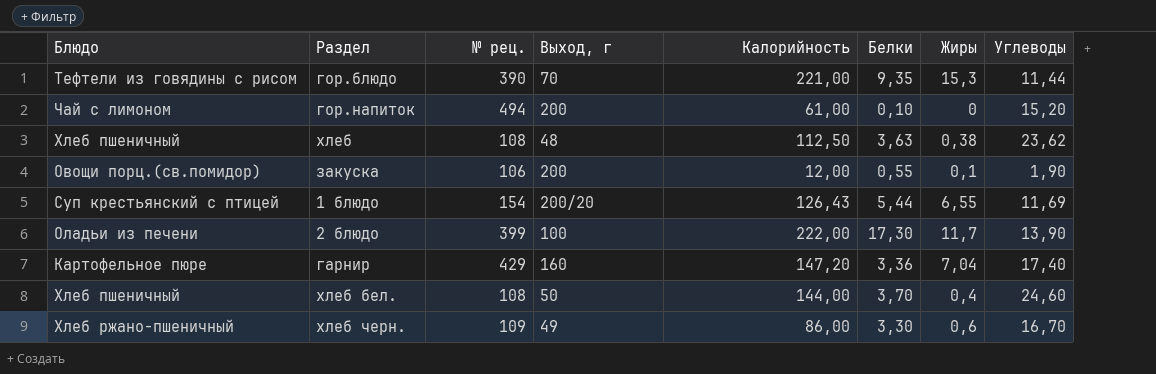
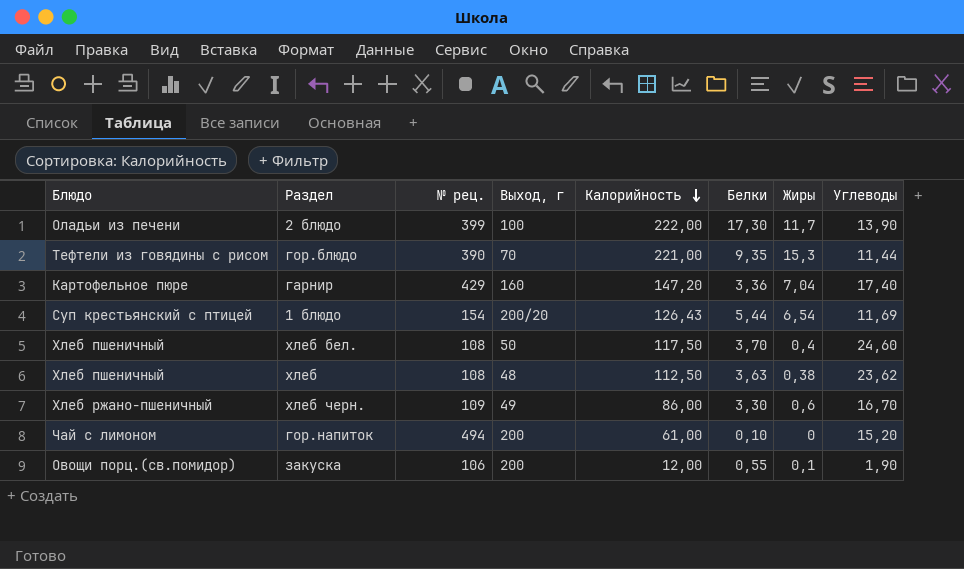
row order: none -> Калорийность descending
1 блюдо | Жиры: 6,55 -> 6,54
хлеб бел. | Калорийность: 144,00 -> 117,50

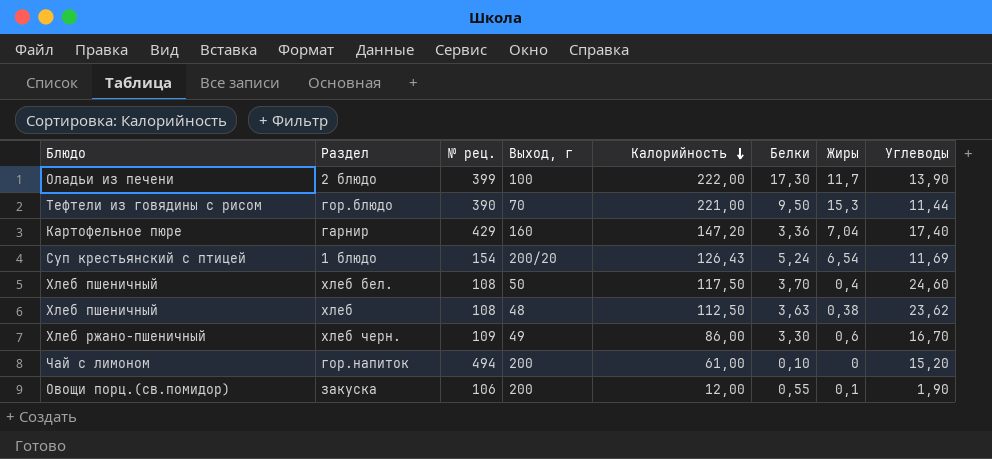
гор.блюдо | Белки: 9,35 -> 9,50
1 блюдо | Белки: 5,44 -> 5,24

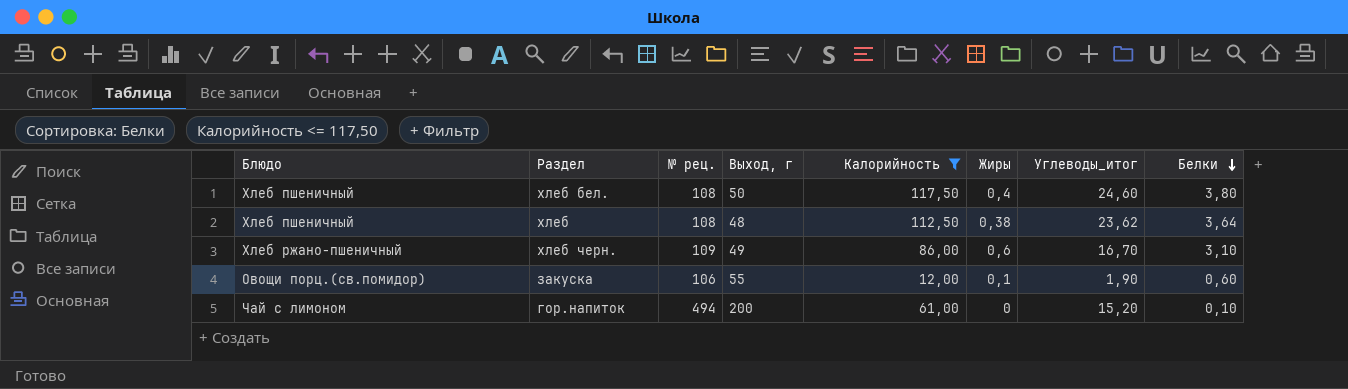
filter: none -> Калорийность <= 117,50
row order: Калорийность descending -> Белки descending
column name: Углеводы -> Углеводы_итог
column Белки | position: 6 -> 8
хлеб бел. | Белки: 3,70 -> 3,80
хлеб | Белки: 3,63 -> 3,64
хлеб черн. | Белки: 3,30 -> 3,10
закуска | Выход, г: 200 -> 55
закуска | Белки: 0,55 -> 0,60

